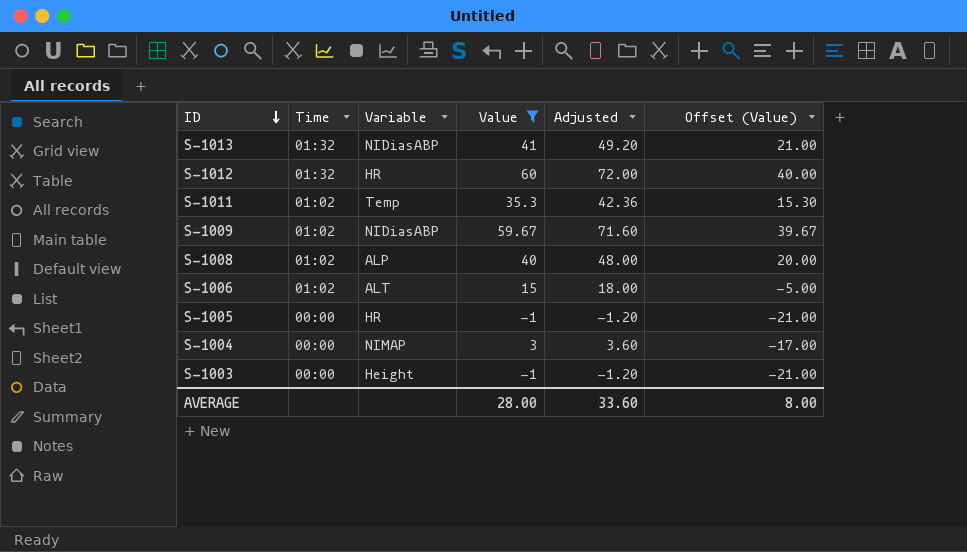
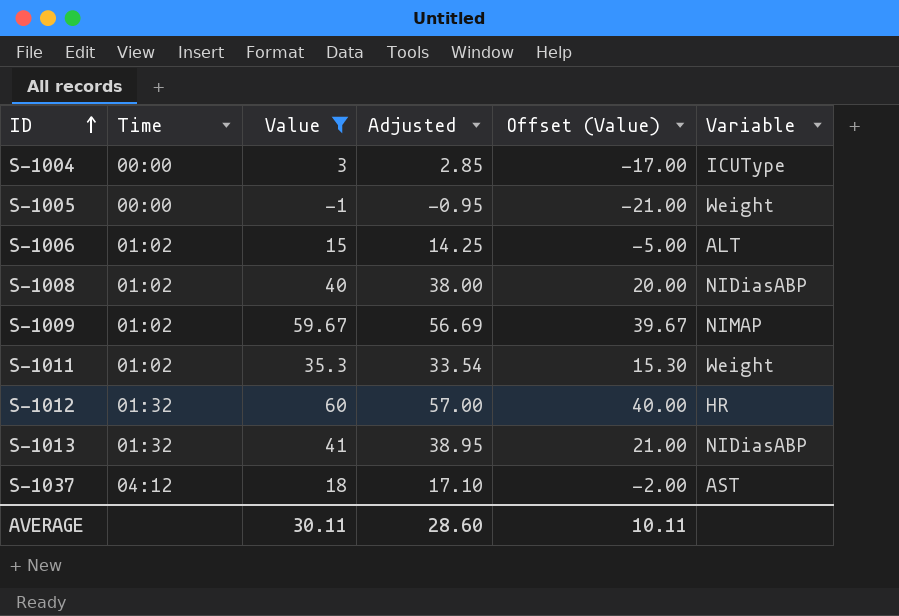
row order: ID descending -> ID ascending
column Adjusted | formula: [Value] * 1.2 -> [Value] * 0.95
column Variable | position: 3 -> 6
row S-1003: 00:00 | Height | -1 | -1.20 | -21.00 -> none
S-1004 | Variable: NIMAP -> ICUType
S-1005 | Variable: HR -> Weight
S-1008 | Variable: ALP -> NIDiasABP
S-1009 | Variable: NIDiasABP -> NIMAP
S-1011 | Variable: Temp -> Weight
row S-1037: none -> 04:12 | 18 | 17.10 | -2.00 | AST
AVERAGE | Value: 28.00 -> 30.11
AVERAGE | Adjusted: 33.60 -> 28.60
AVERAGE | Offset (Value): 8.00 -> 10.11

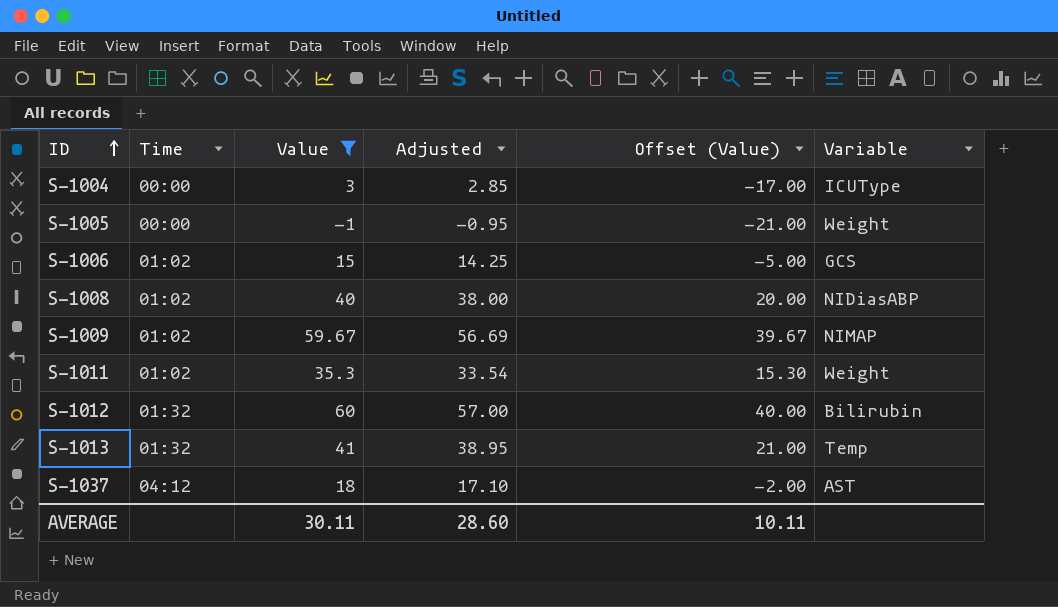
S-1006 | Variable: ALT -> GCS
S-1012 | Variable: HR -> Bilirubin
S-1013 | Variable: NIDiasABP -> Temp

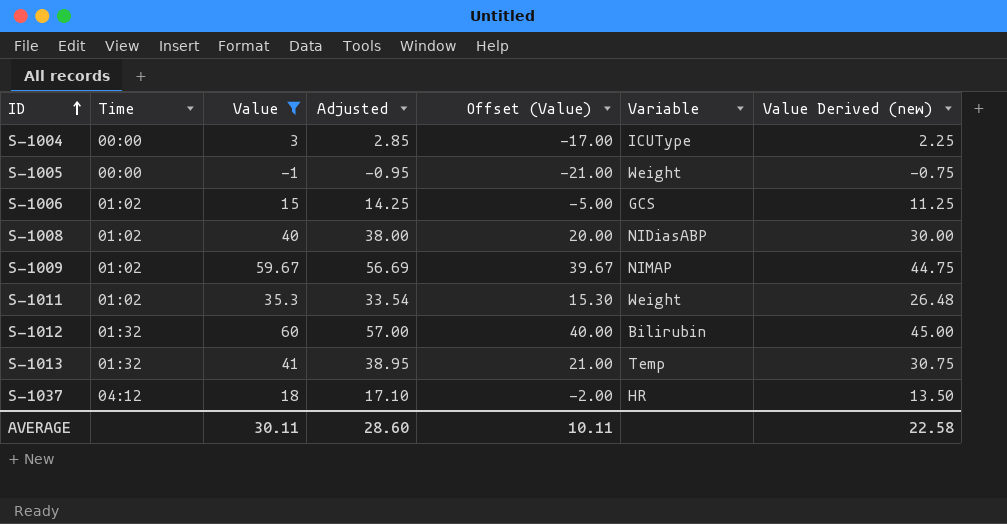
column Value Derived (new) | formula: none -> [Value] * 0.75
S-1037 | Variable: AST -> HR

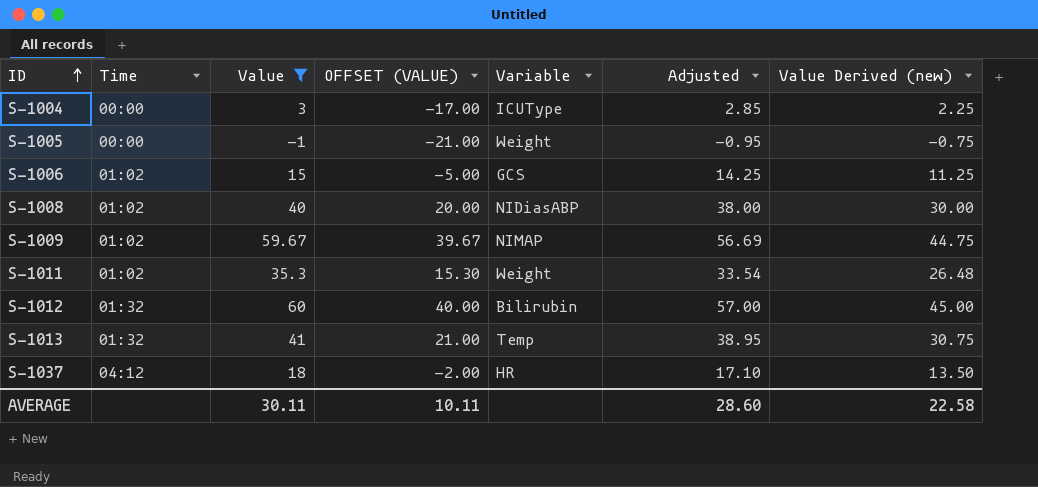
column name: Offset (Value) -> OFFSET (VALUE)
column Adjusted | position: 4 -> 6

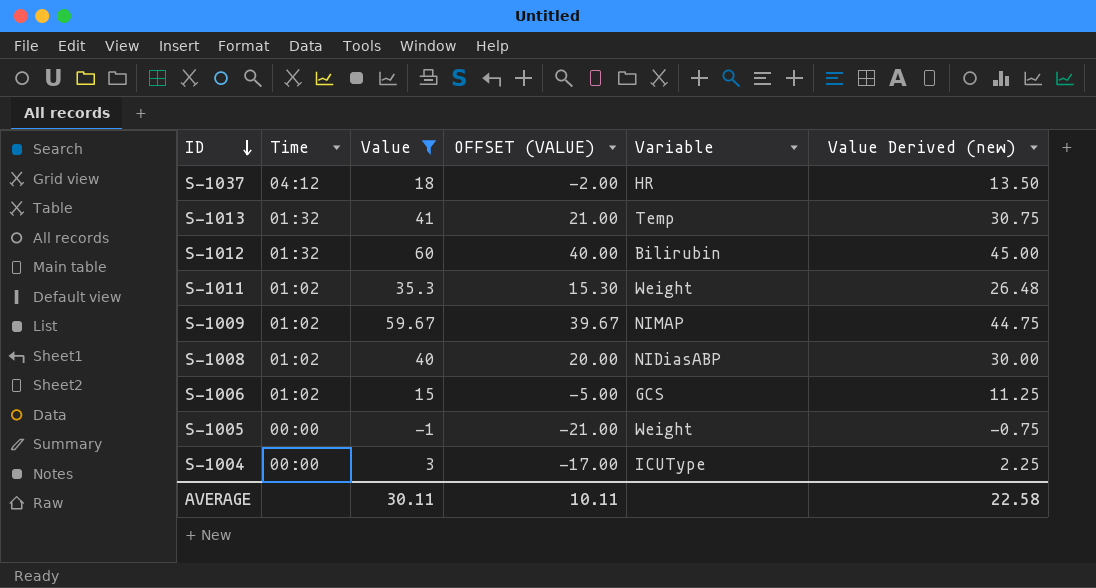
row order: ID ascending -> ID descending
column Adjusted | formula: [Value] * 0.95 -> none

